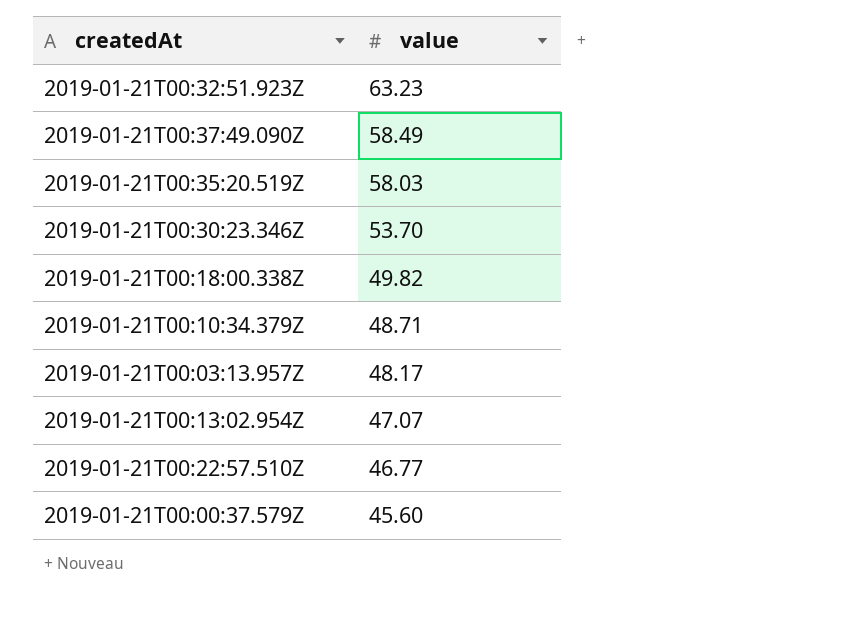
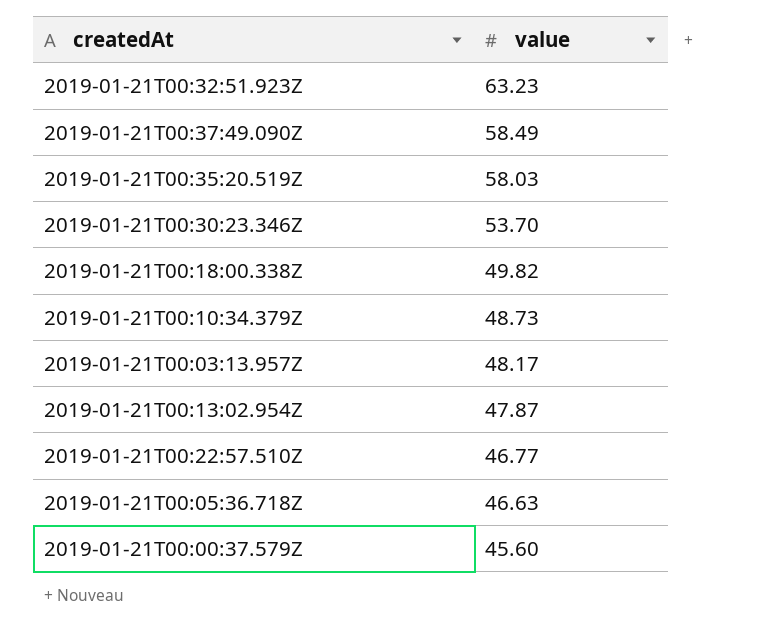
2019-01-21T00:10:34.379Z | value: 48.71 -> 48.73
2019-01-21T00:13:02.954Z | value: 47.07 -> 47.87
row 2019-01-21T00:05:36.718Z: none -> 46.63

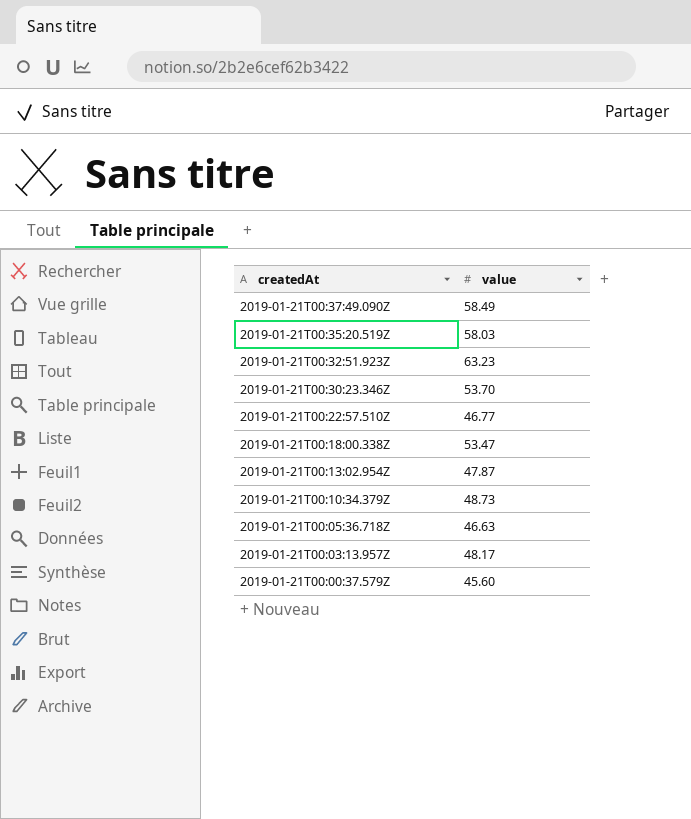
row order: value descending -> createdAt descending
2019-01-21T00:18:00.338Z | value: 49.82 -> 53.47

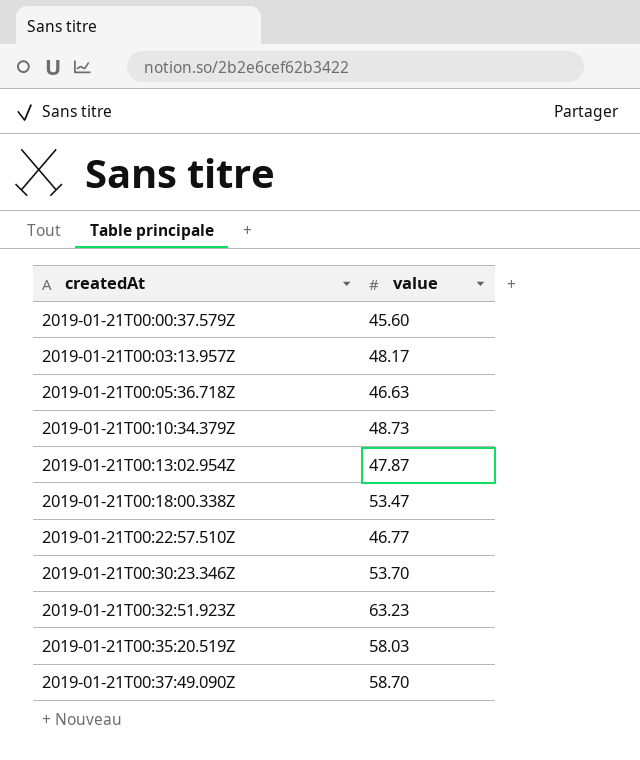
row order: createdAt descending -> createdAt ascending
2019-01-21T00:37:49.090Z | value: 58.49 -> 58.70

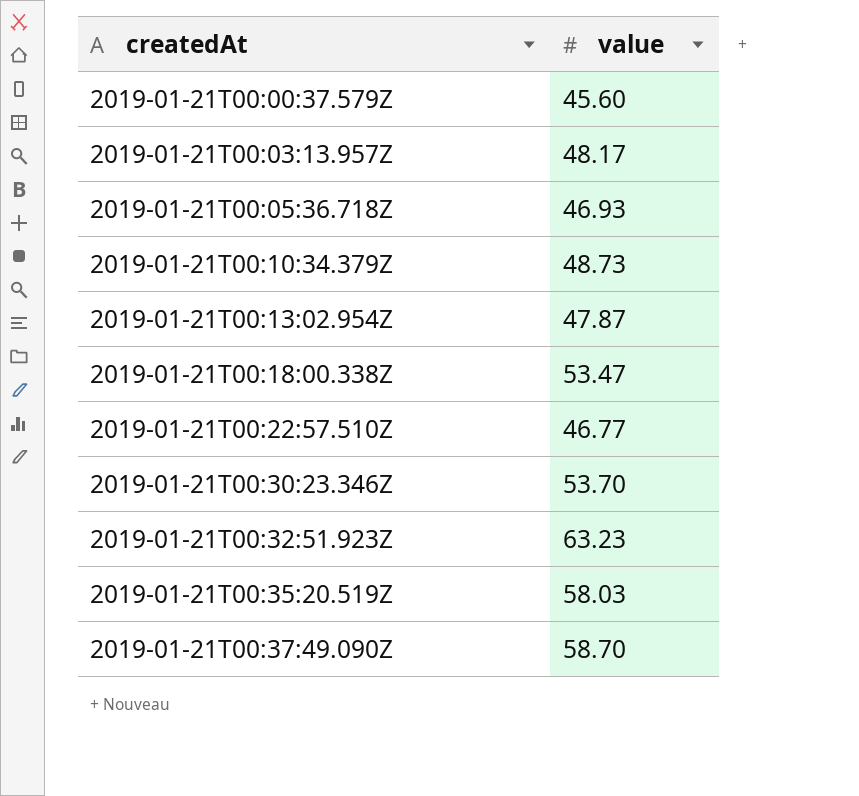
2019-01-21T00:05:36.718Z | value: 46.63 -> 46.93

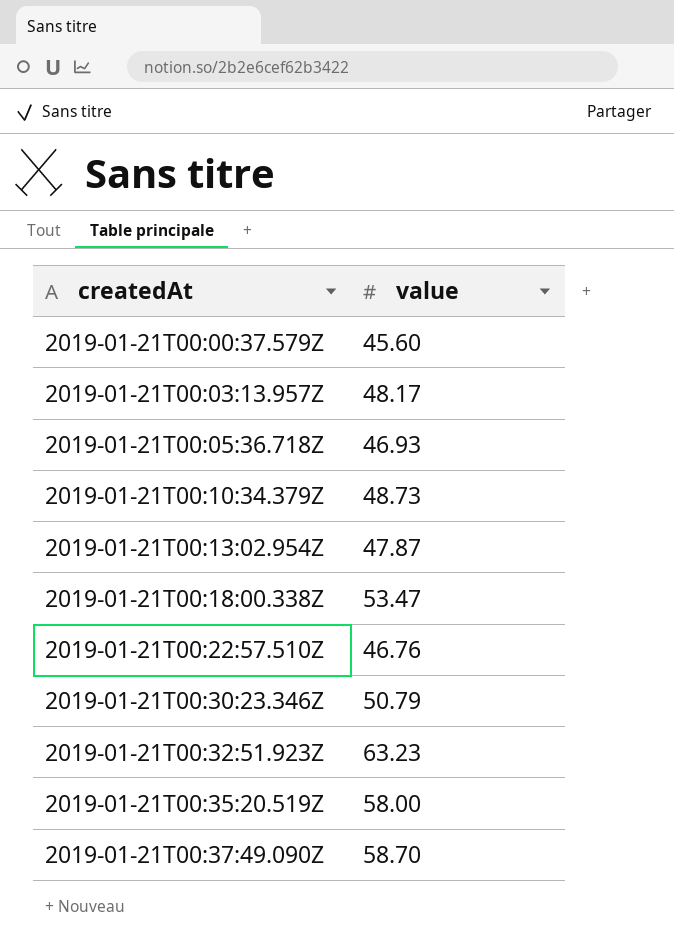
2019-01-21T00:22:57.510Z | value: 46.77 -> 46.76
2019-01-21T00:30:23.346Z | value: 53.70 -> 50.79
2019-01-21T00:35:20.519Z | value: 58.03 -> 58.00

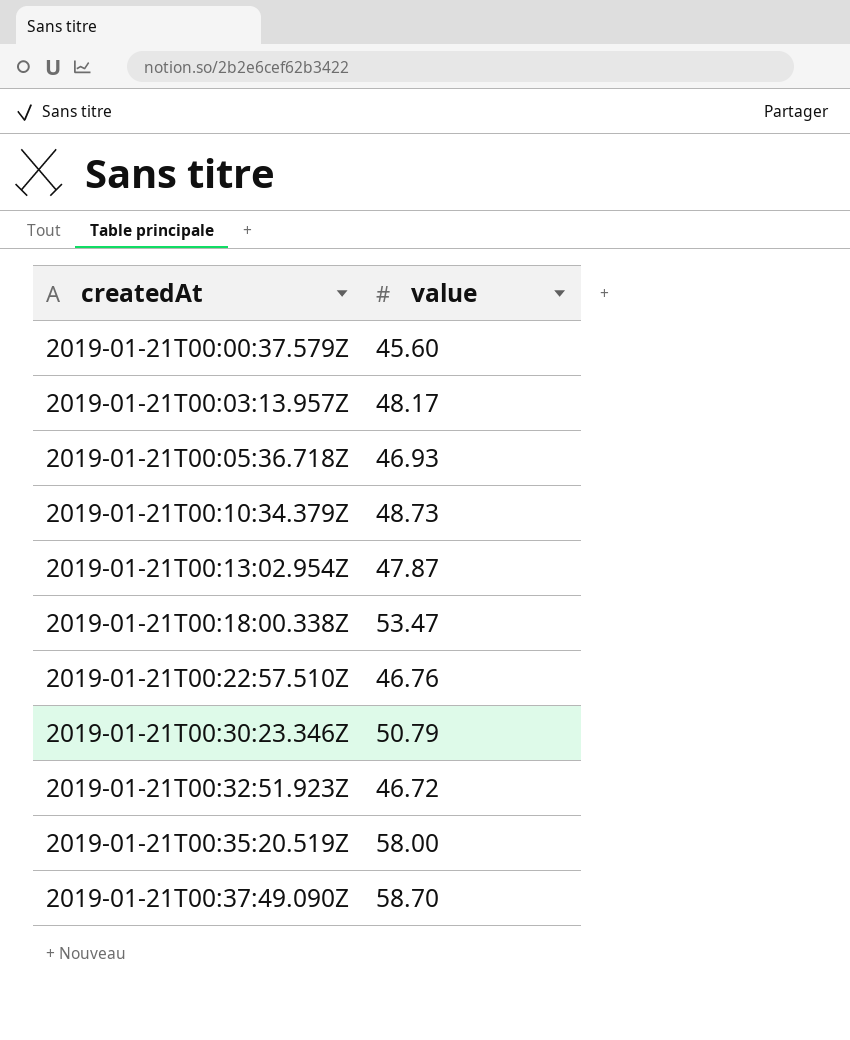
2019-01-21T00:32:51.923Z | value: 63.23 -> 46.72

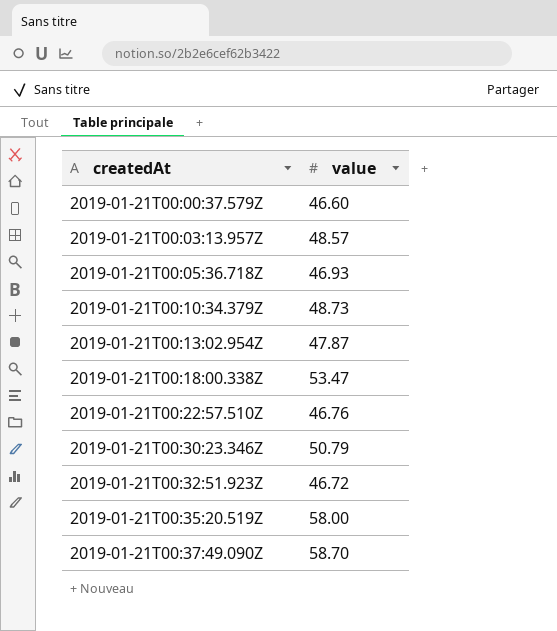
2019-01-21T00:00:37.579Z | value: 45.60 -> 46.60
2019-01-21T00:03:13.957Z | value: 48.17 -> 48.57

